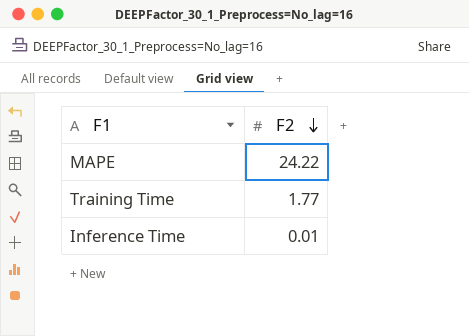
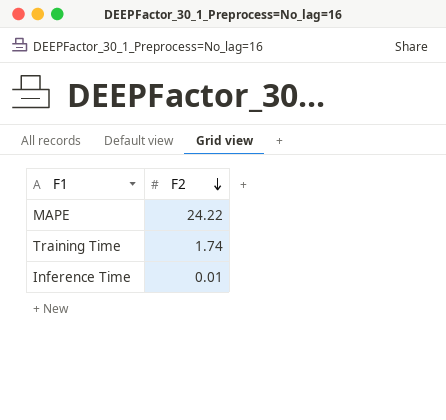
Training Time | F2: 1.77 -> 1.74

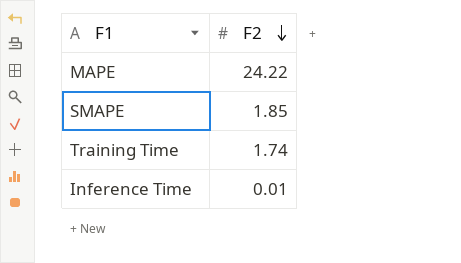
row SMAPE: none -> 1.85

